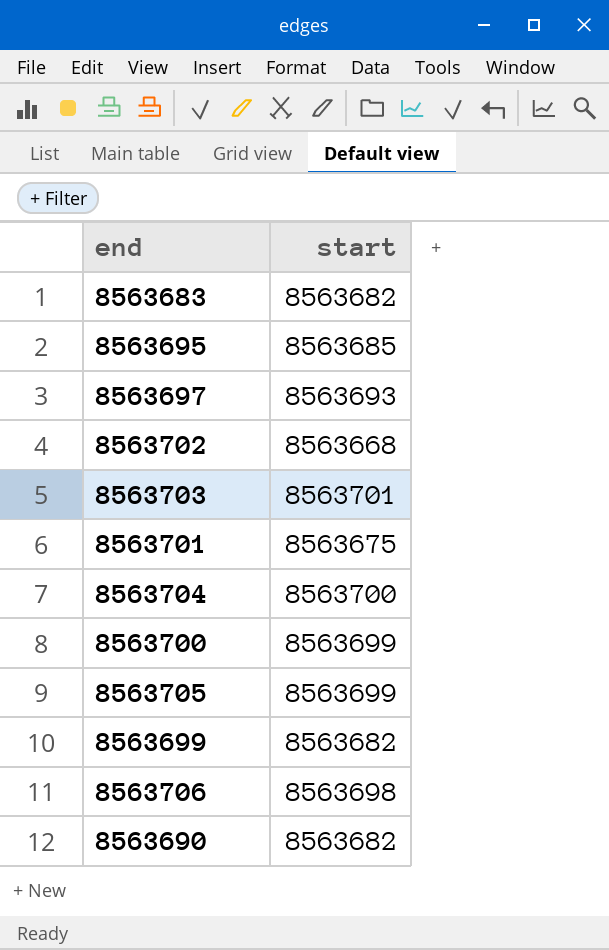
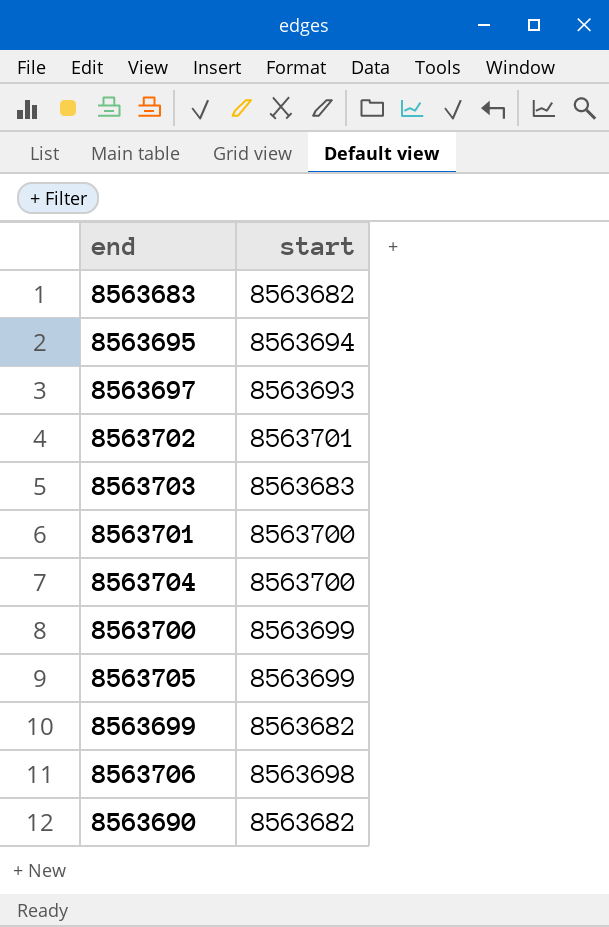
8563695 | start: 8563685 -> 8563694
8563702 | start: 8563668 -> 8563701
8563703 | start: 8563701 -> 8563683
8563701 | start: 8563675 -> 8563700

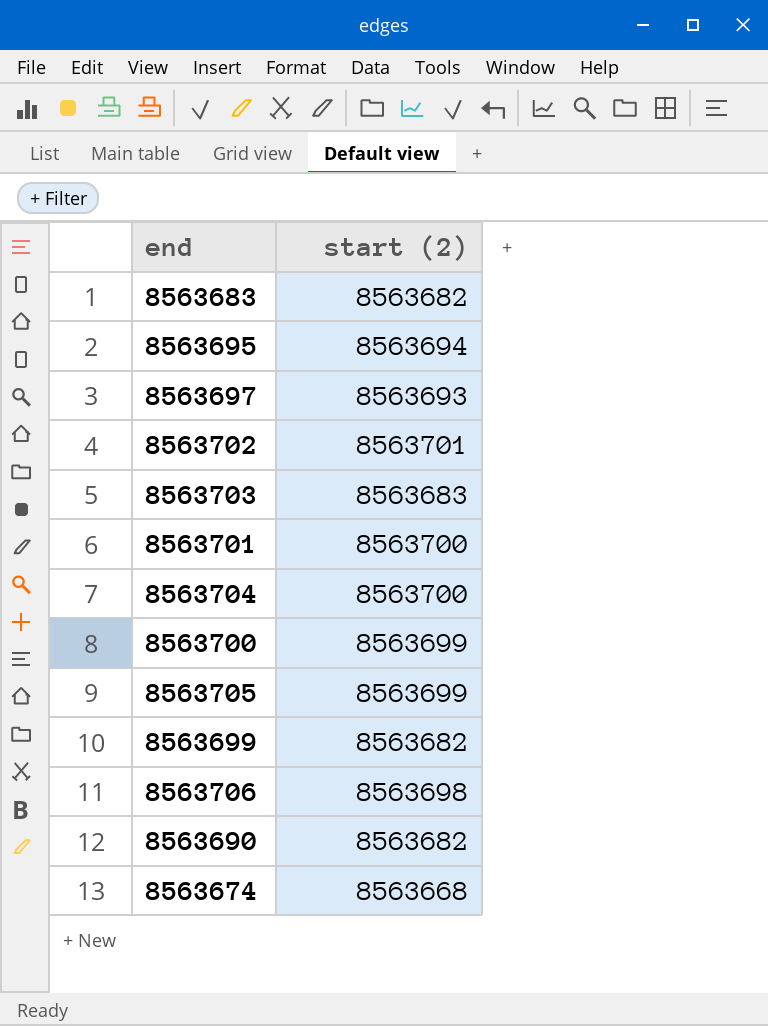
column name: start -> start (2)
row 8563674: none -> 8563668

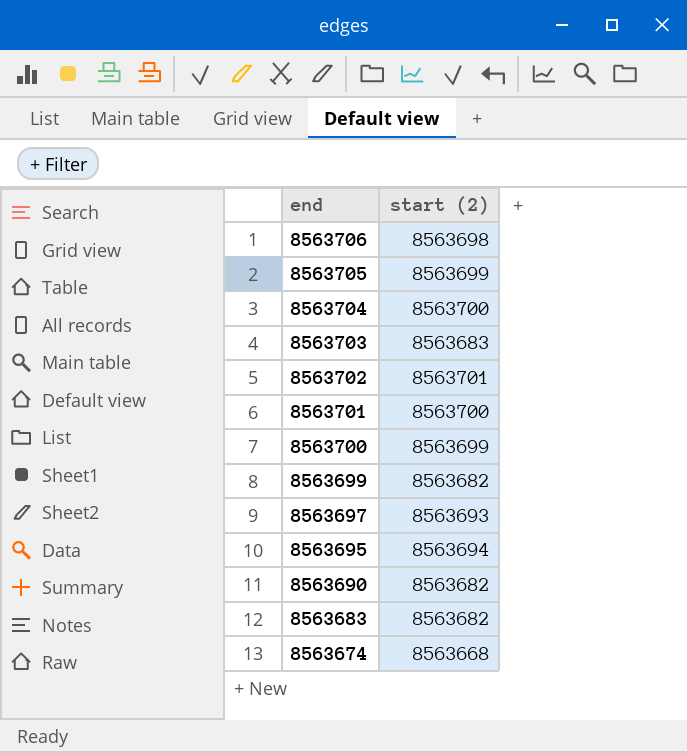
row order: none -> end descending

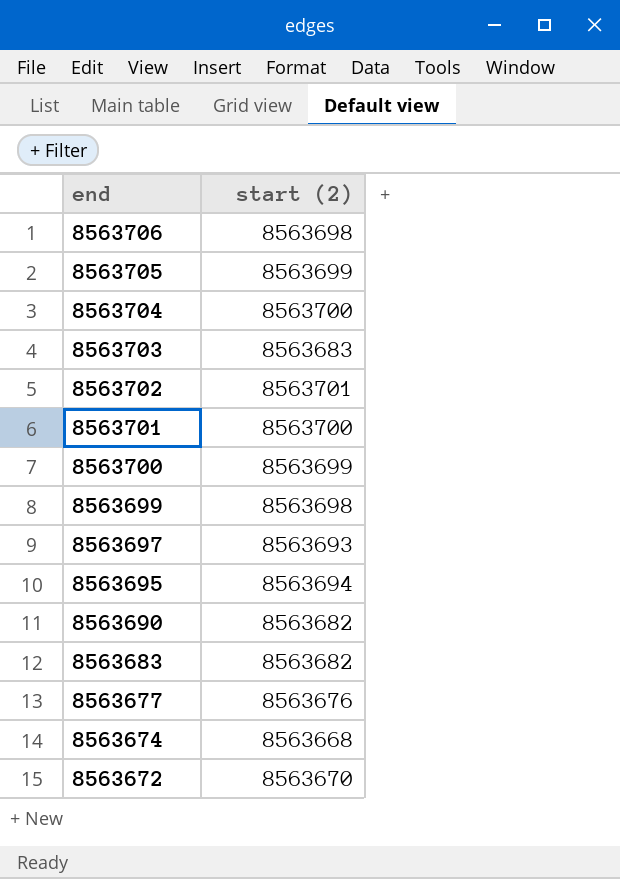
8563699 | start (2): 8563682 -> 8563698
row 8563677: none -> 8563676
row 8563672: none -> 8563670

